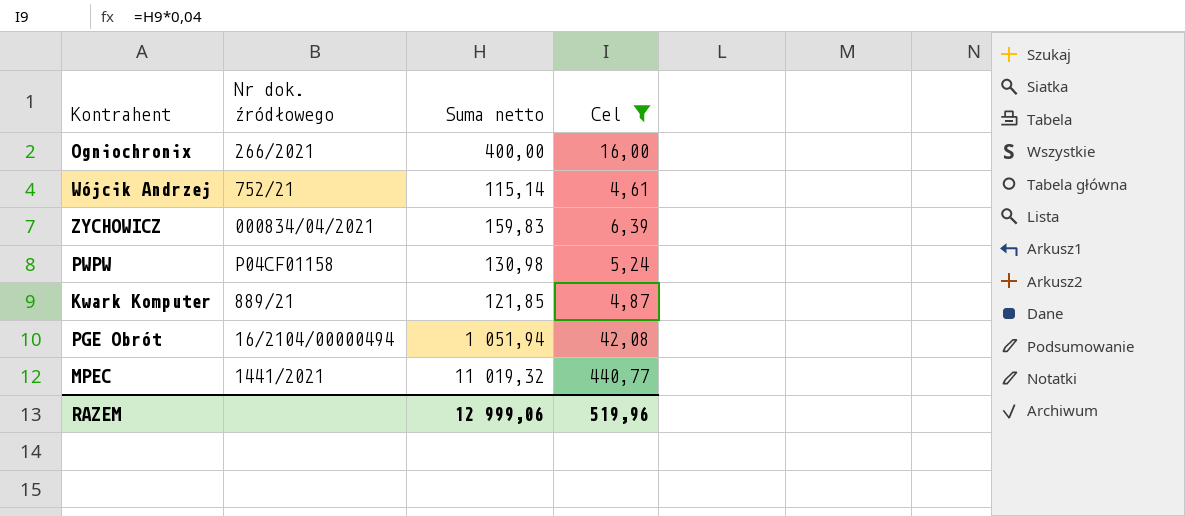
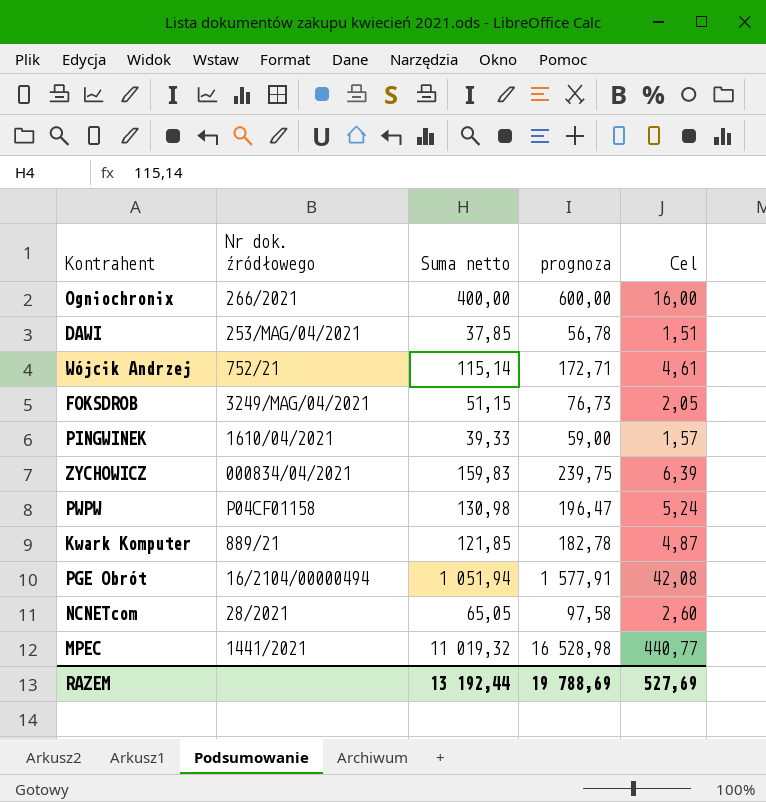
filter: Cel >= 4,61 -> none
column prognoza | formula: none -> [Suma netto] * 1,5
RAZEM | Suma netto: 12 999,06 -> 13 192,44
RAZEM | Cel: 519,96 -> 527,69

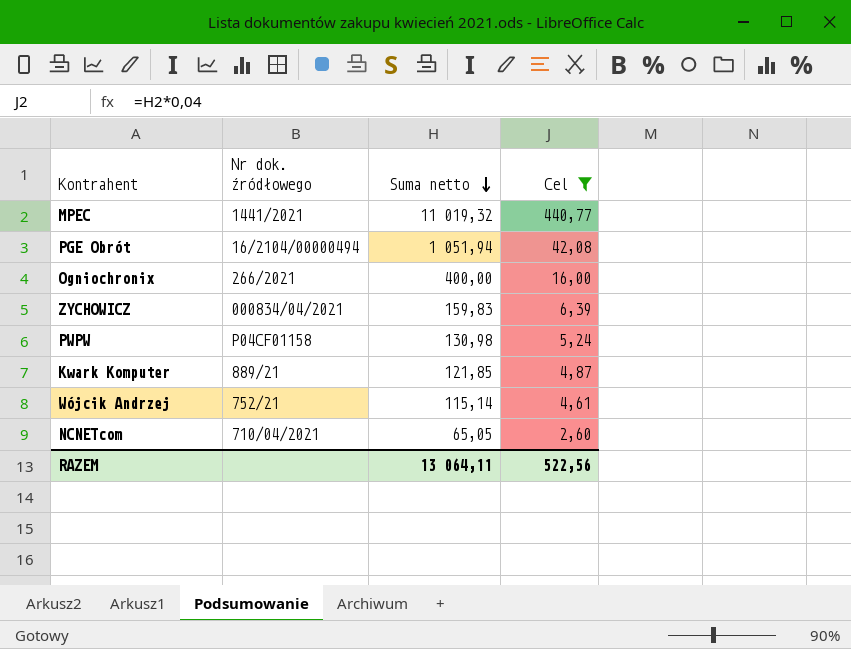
filter: none -> Cel >= 2,60
row order: none -> Suma netto descending
column prognoza | formula: [Suma netto] * 1,5 -> none
NCNETcom | Nr dok. źródłowego: 28/2021 -> 710/04/2021
RAZEM | Suma netto: 13 192,44 -> 13 064,11
RAZEM | Cel: 527,69 -> 522,56

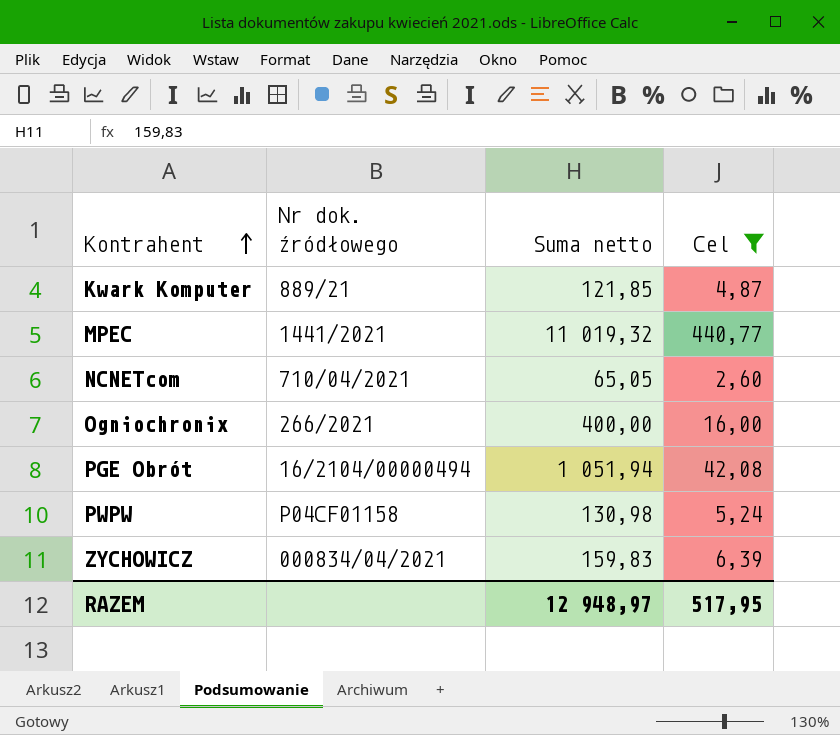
row order: Suma netto descending -> Kontrahent ascending
row Wójcik Andrzej: 752/21 | 115,14 | 4,61 -> none
RAZEM | Suma netto: 13 064,11 -> 12 948,97
RAZEM | Cel: 522,56 -> 517,95

